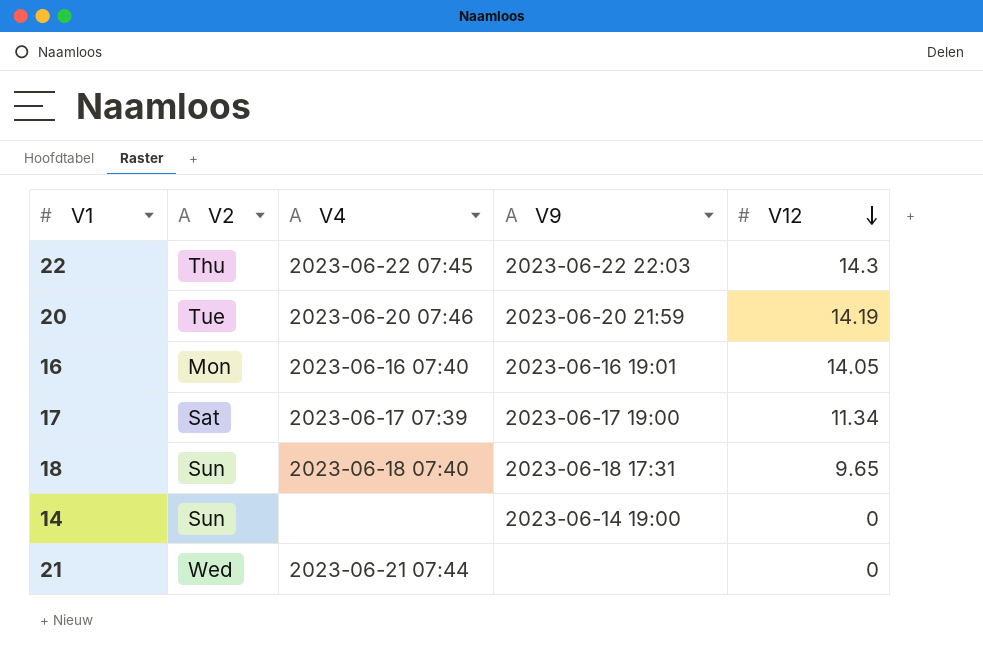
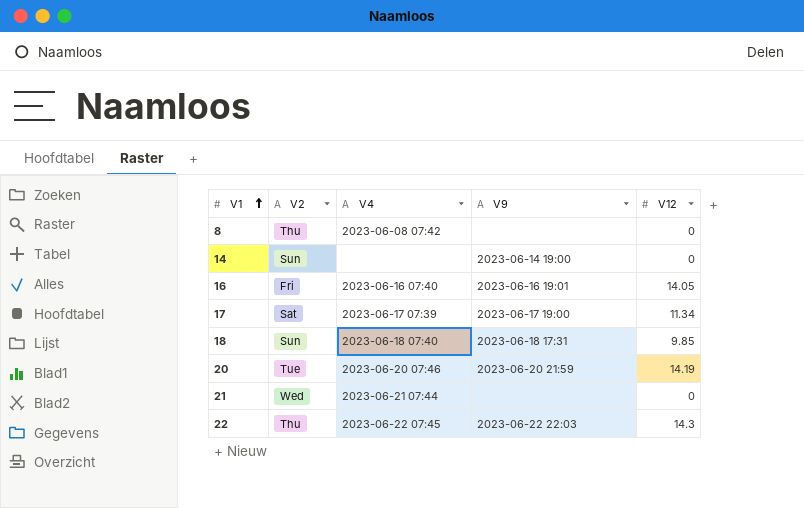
row order: V12 descending -> V1 ascending
row 8: none -> Thu | 2023-06-08 07:42 | none | 0
16 | V2: Mon -> Fri
18 | V12: 9.65 -> 9.85

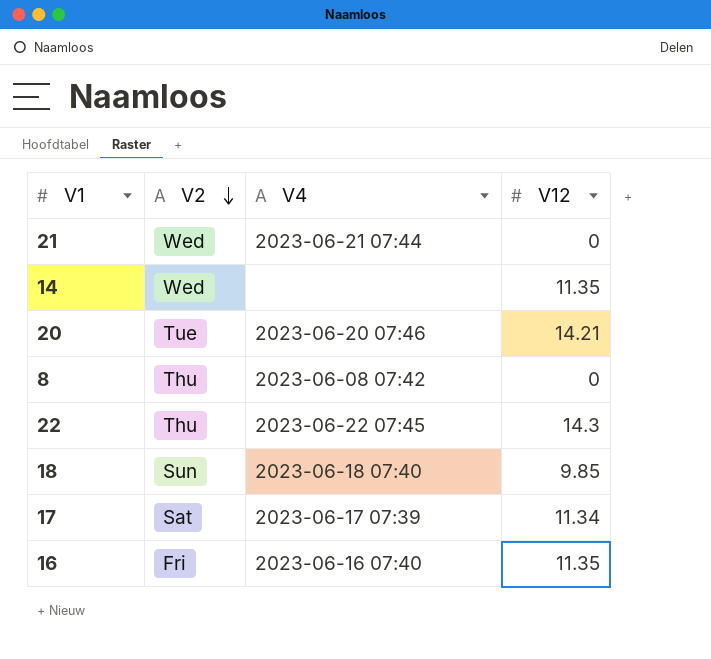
row order: V1 ascending -> V2 descending
column V9 | position: 4 -> none
14 | V2: Sun -> Wed
14 | V12: 0 -> 11.35
20 | V12: 14.19 -> 14.21
16 | V12: 14.05 -> 11.35

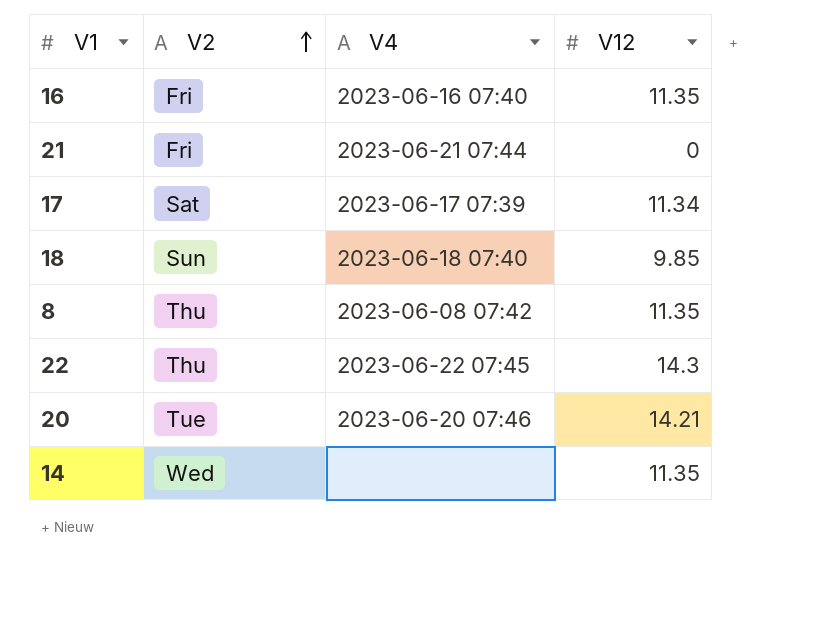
row order: V2 descending -> V2 ascending
21 | V2: Wed -> Fri
8 | V12: 0 -> 11.35

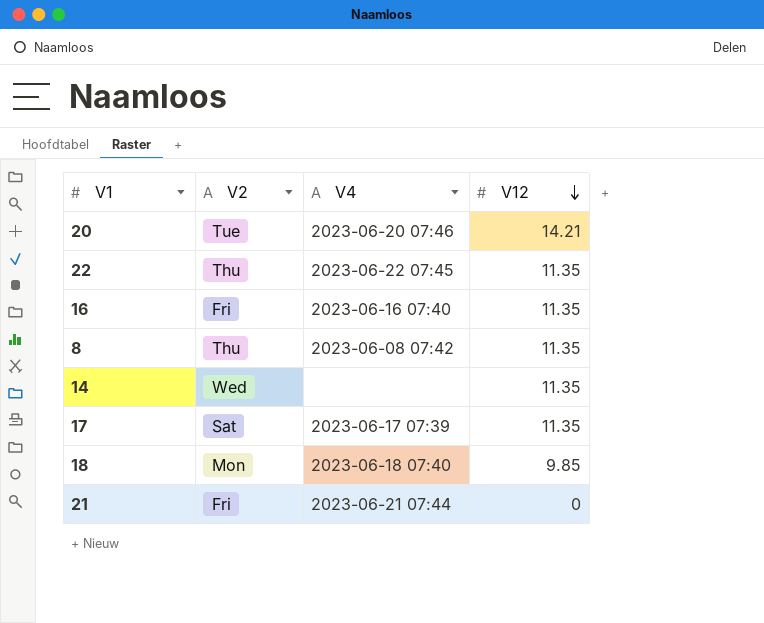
row order: V2 ascending -> V12 descending
22 | V12: 14.3 -> 11.35
17 | V12: 11.34 -> 11.35
18 | V2: Sun -> Mon

